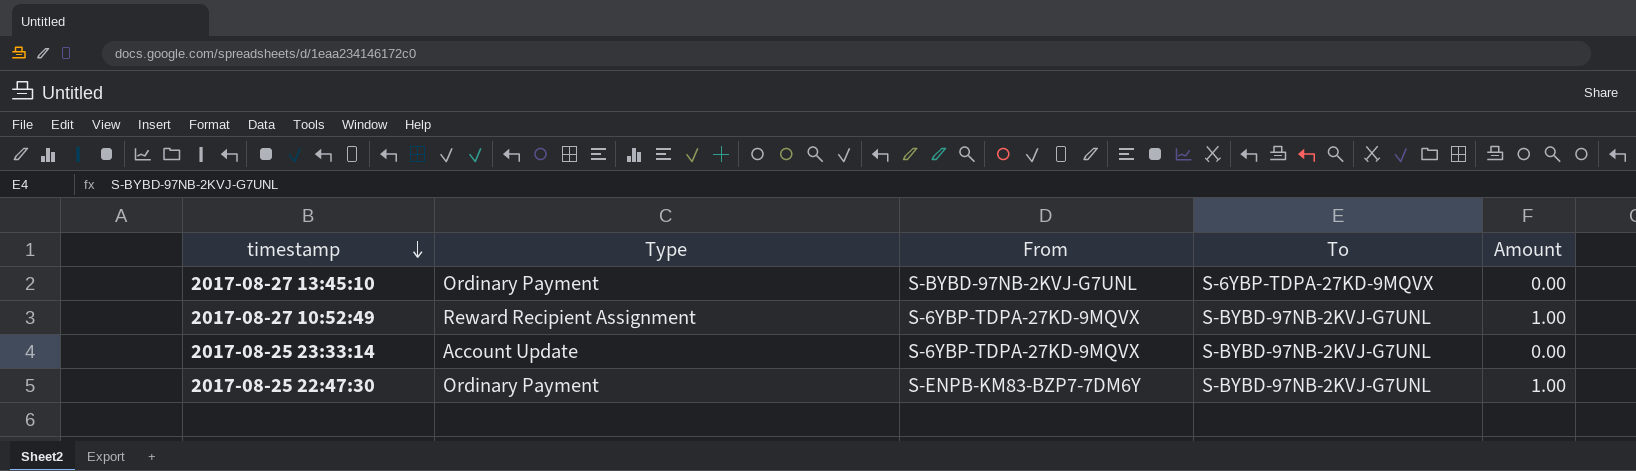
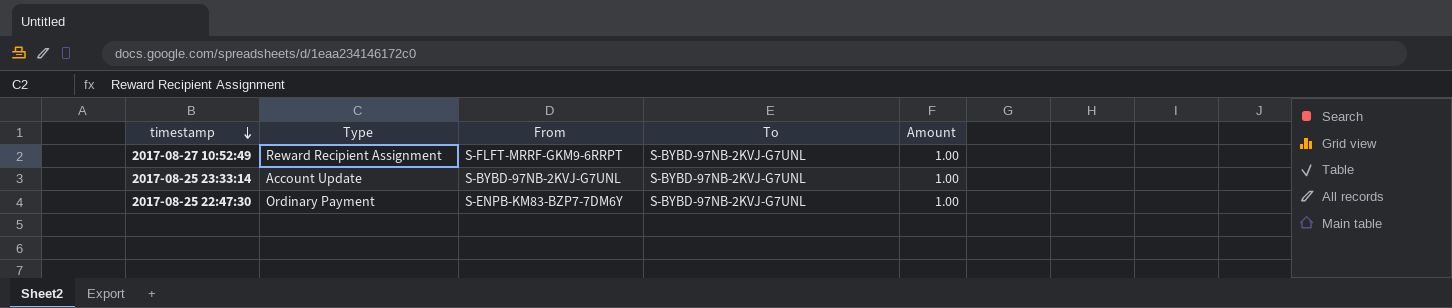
row 2017-08-27 13:45:10: Ordinary Payment | S-BYBD-97NB-2KVJ-G7UNL | S-6YBP-TDPA-27KD-9MQVX | 0.00 -> none
2017-08-27 10:52:49 | From: S-6YBP-TDPA-27KD-9MQVX -> S-FLFT-MRRF-GKM9-6RRPT
2017-08-25 23:33:14 | From: S-6YBP-TDPA-27KD-9MQVX -> S-BYBD-97NB-2KVJ-G7UNL
2017-08-25 23:33:14 | Amount: 0.00 -> 1.00

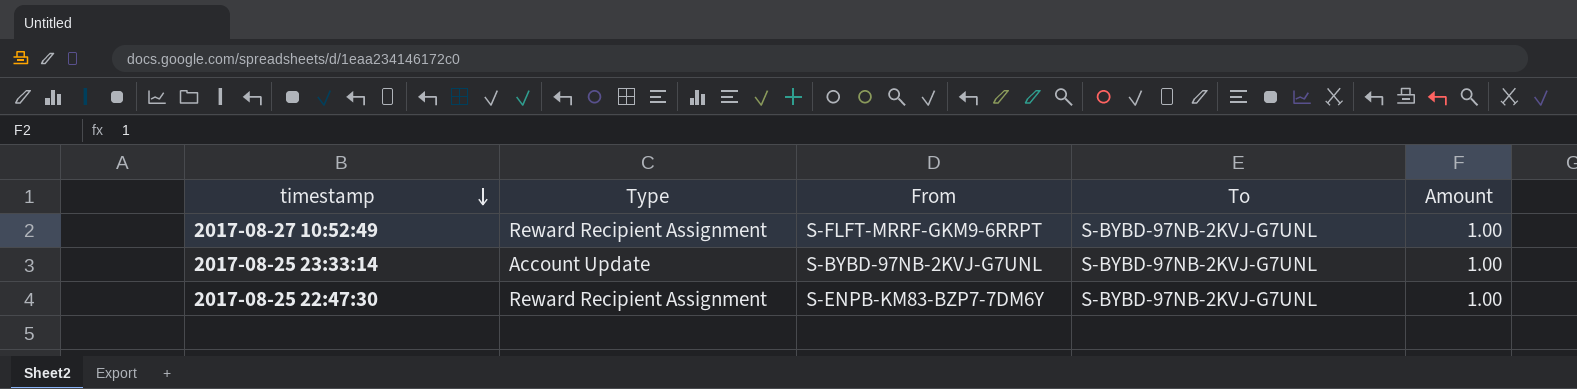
2017-08-25 22:47:30 | Type: Ordinary Payment -> Reward Recipient Assignment

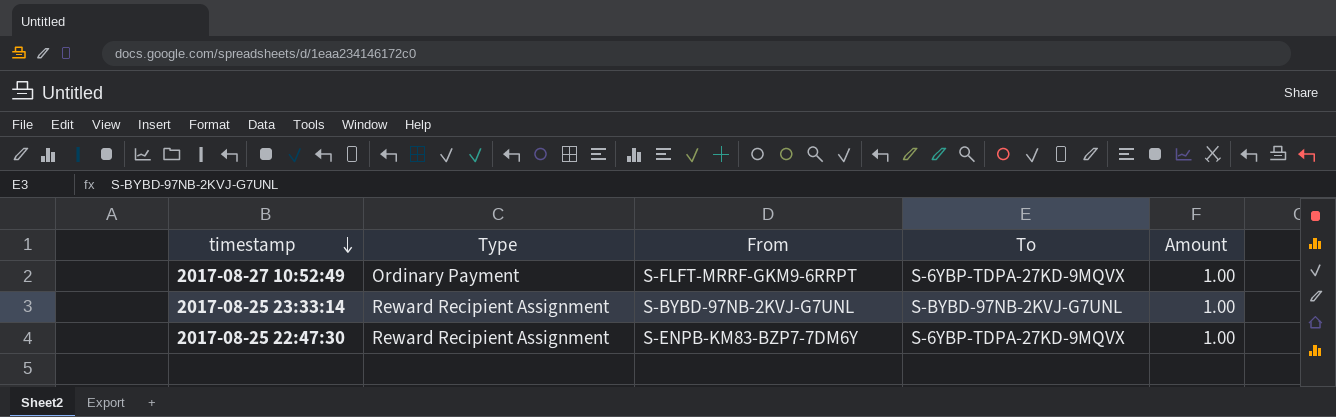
2017-08-27 10:52:49 | Type: Reward Recipient Assignment -> Ordinary Payment
2017-08-27 10:52:49 | To: S-BYBD-97NB-2KVJ-G7UNL -> S-6YBP-TDPA-27KD-9MQVX
2017-08-25 23:33:14 | Type: Account Update -> Reward Recipient Assignment
2017-08-25 22:47:30 | To: S-BYBD-97NB-2KVJ-G7UNL -> S-6YBP-TDPA-27KD-9MQVX

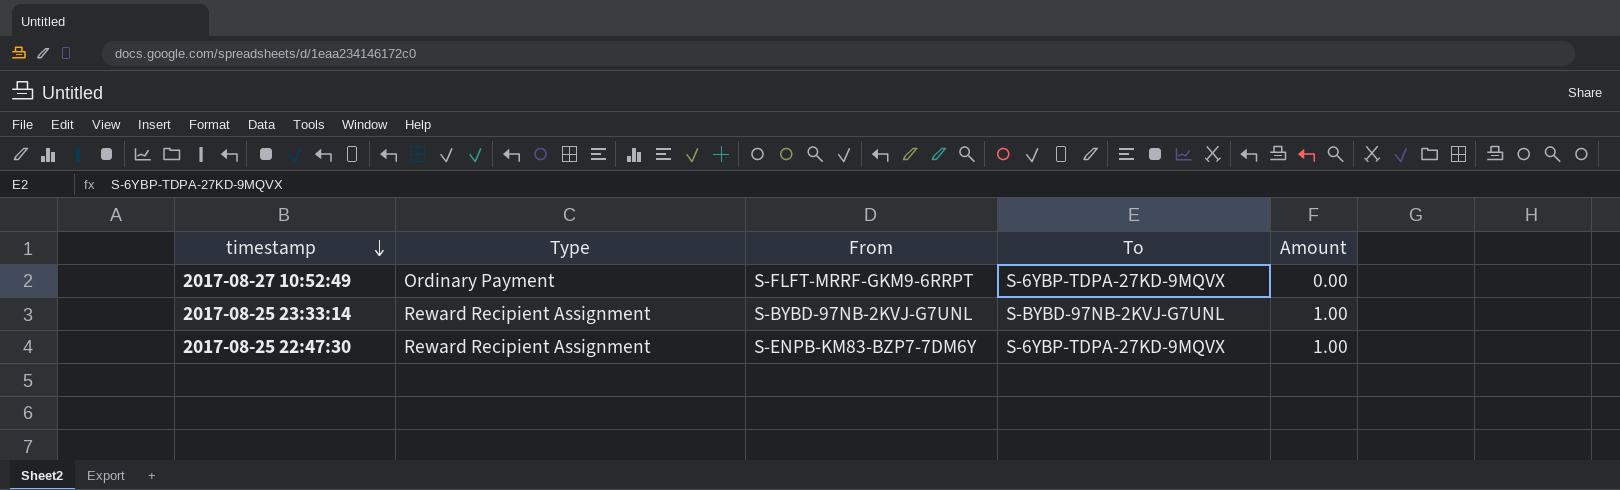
2017-08-27 10:52:49 | Amount: 1.00 -> 0.00

